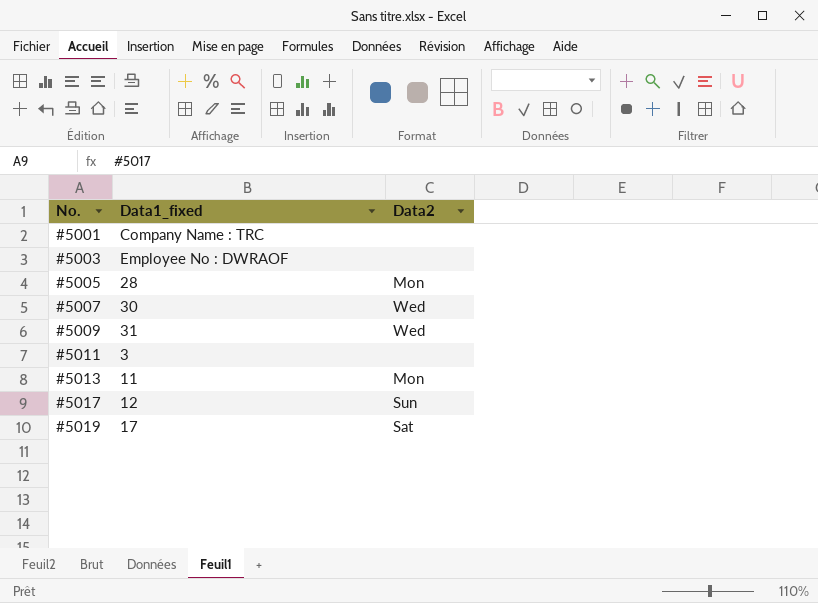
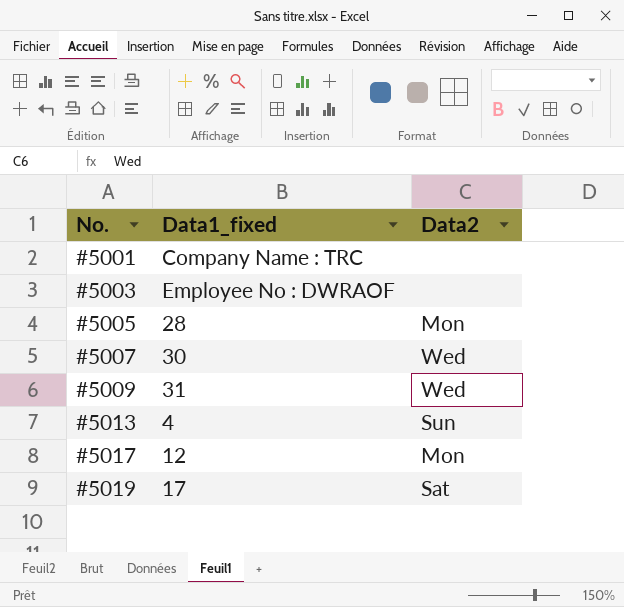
row #5011: 3 | none -> none
#5013 | Data1_fixed: 11 -> 4
#5013 | Data2: Mon -> Sun
#5017 | Data2: Sun -> Mon

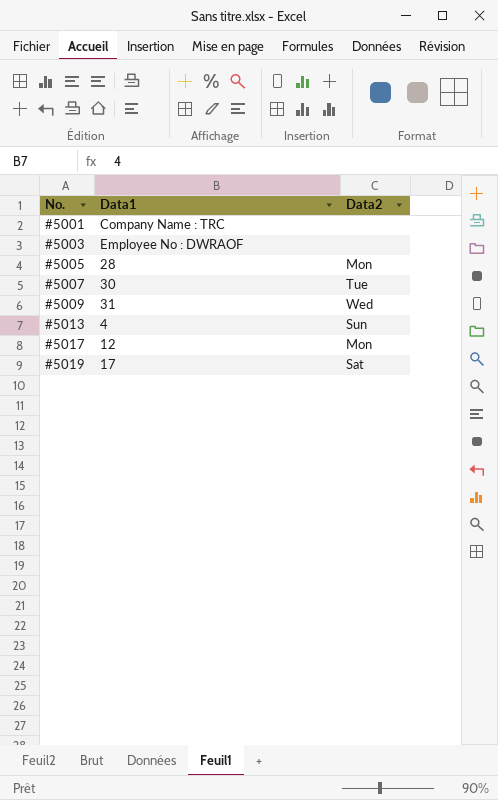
column name: Data1_fixed -> Data1
#5007 | Data2: Wed -> Tue

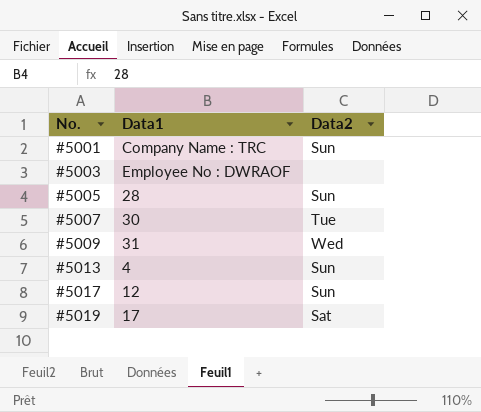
#5001 | Data2: none -> Sun
#5005 | Data2: Mon -> Sun
#5017 | Data2: Mon -> Sun

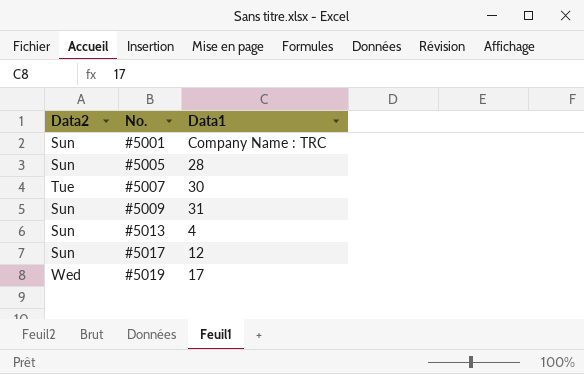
column Data2 | position: 3 -> 1
row #5003: Employee No : DWRAOF | none -> none
#5009 | Data2: Wed -> Sun
#5019 | Data2: Sat -> Wed

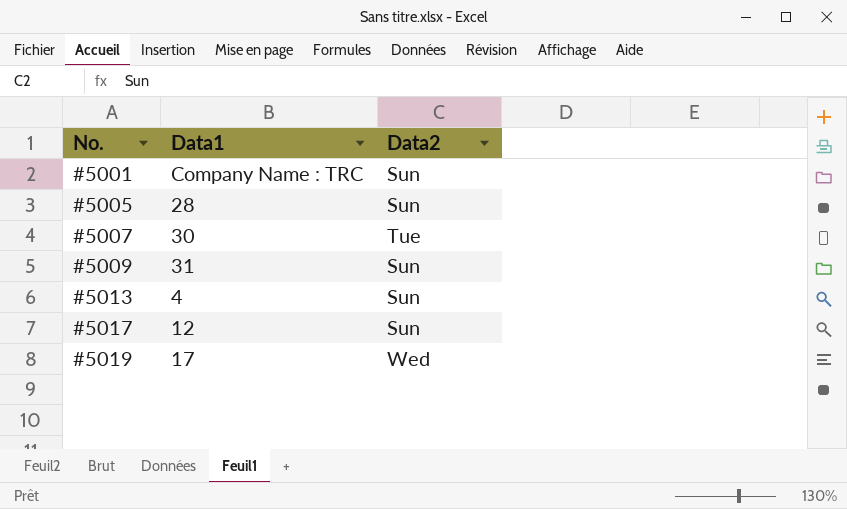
column Data2 | position: 1 -> 3

